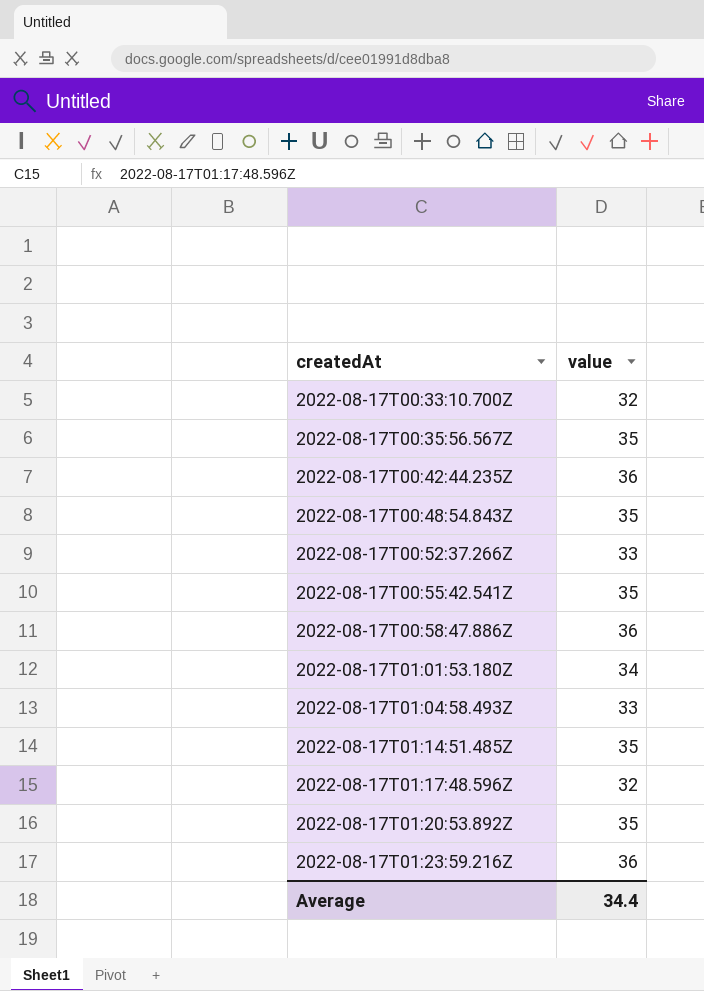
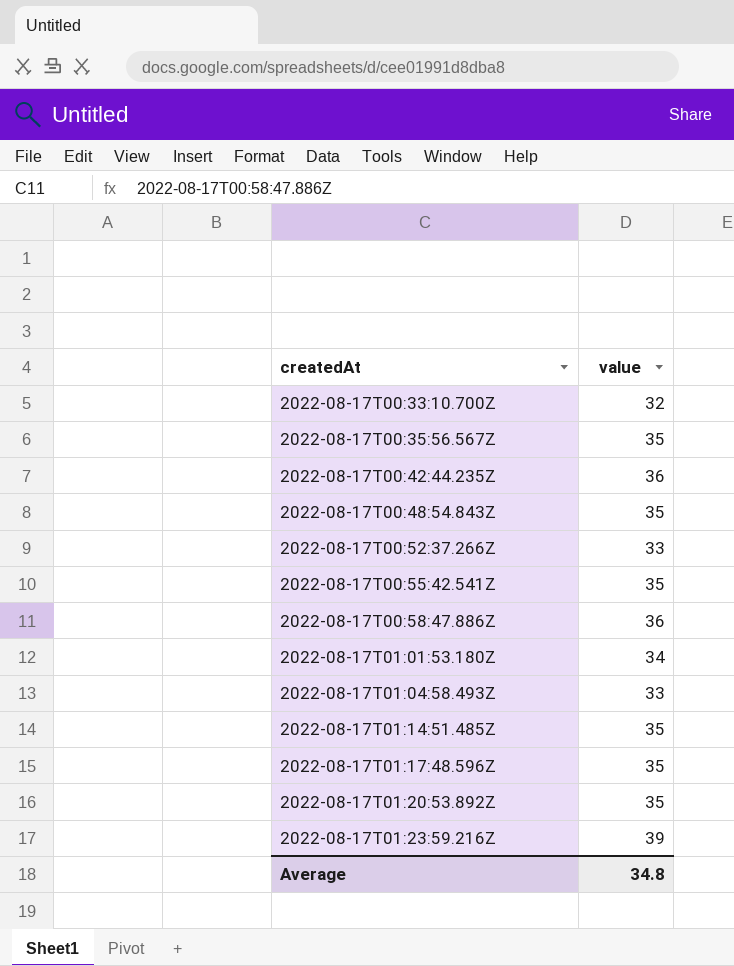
2022-08-17T01:17:48.596Z | value: 32 -> 35
2022-08-17T01:23:59.216Z | value: 36 -> 39
Average | value: 34.4 -> 34.8

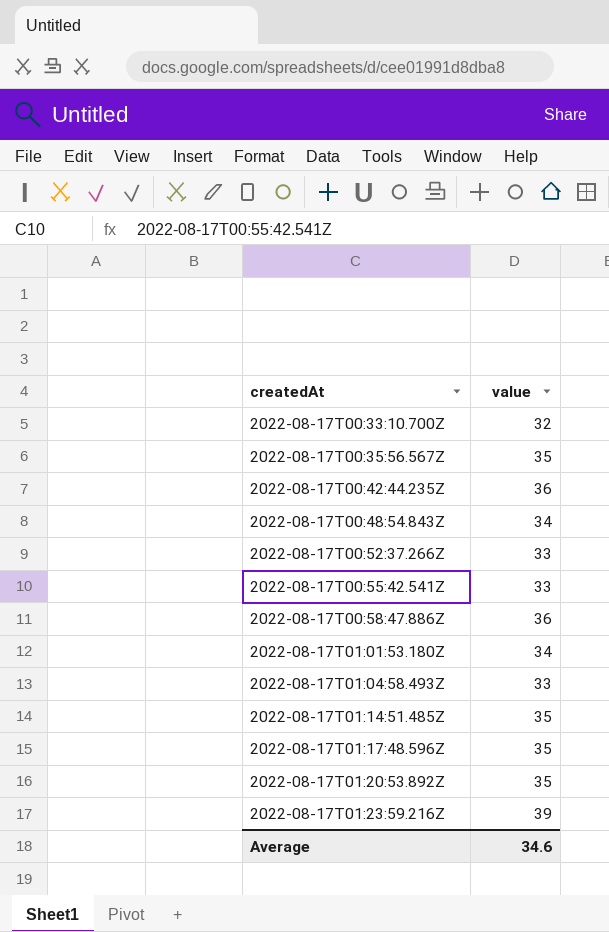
2022-08-17T00:48:54.843Z | value: 35 -> 34
2022-08-17T00:55:42.541Z | value: 35 -> 33
Average | value: 34.8 -> 34.6

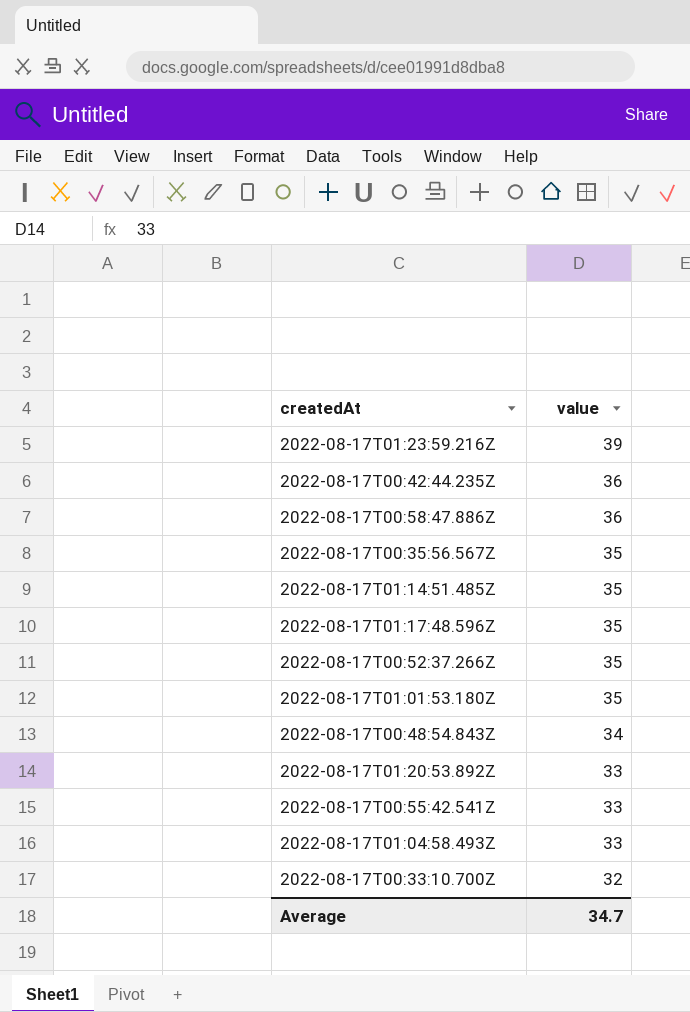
row order: createdAt ascending -> value descending
2022-08-17T00:52:37.266Z | value: 33 -> 35
2022-08-17T01:01:53.180Z | value: 34 -> 35
2022-08-17T01:20:53.892Z | value: 35 -> 33
Average | value: 34.6 -> 34.7

